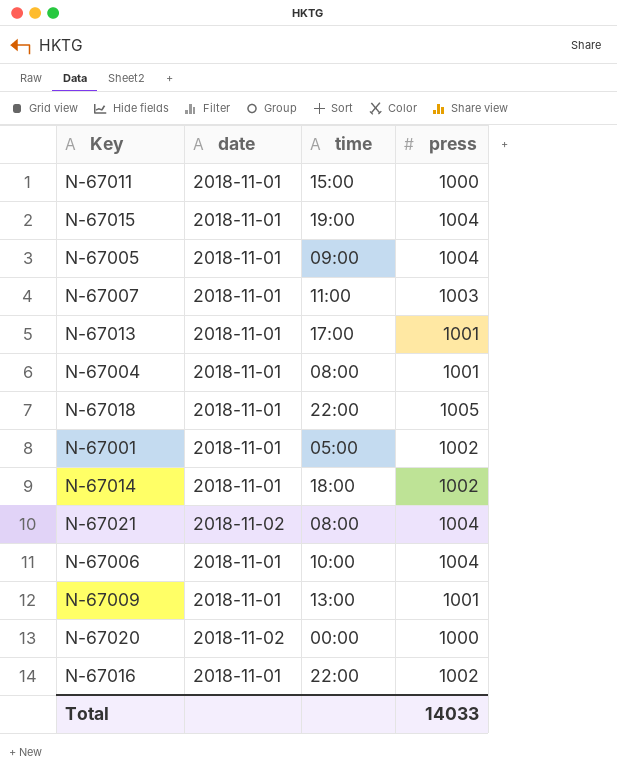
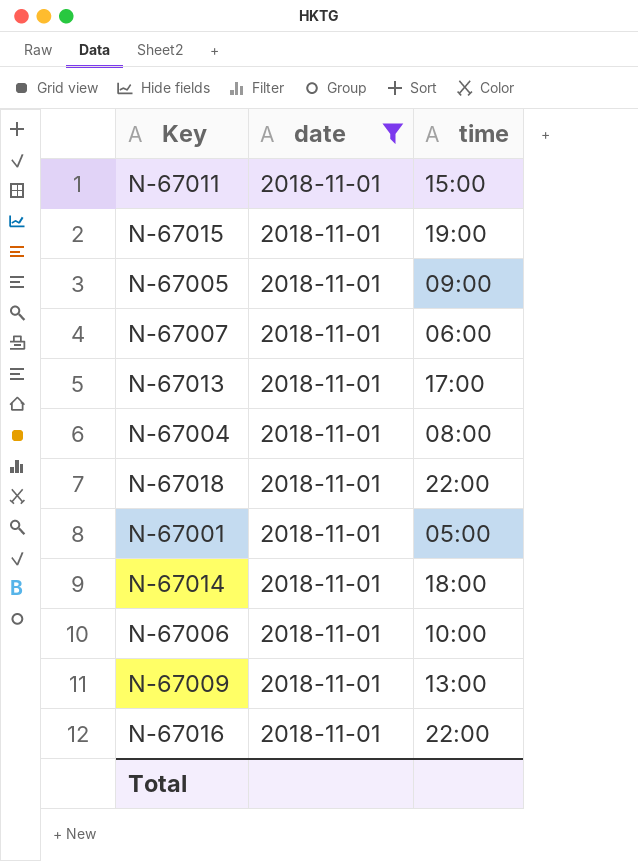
filter: none -> date = 2018-11-01
column press | position: 4 -> none
N-67007 | time: 11:00 -> 06:00

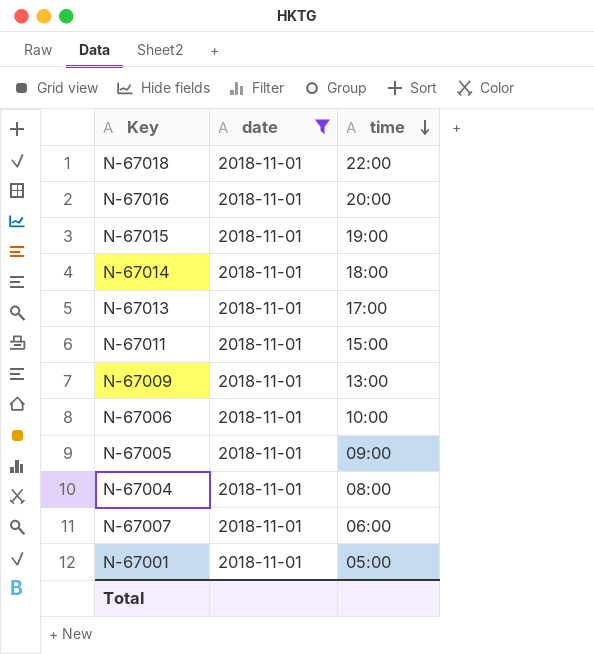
row order: none -> time descending
N-67016 | time: 22:00 -> 20:00

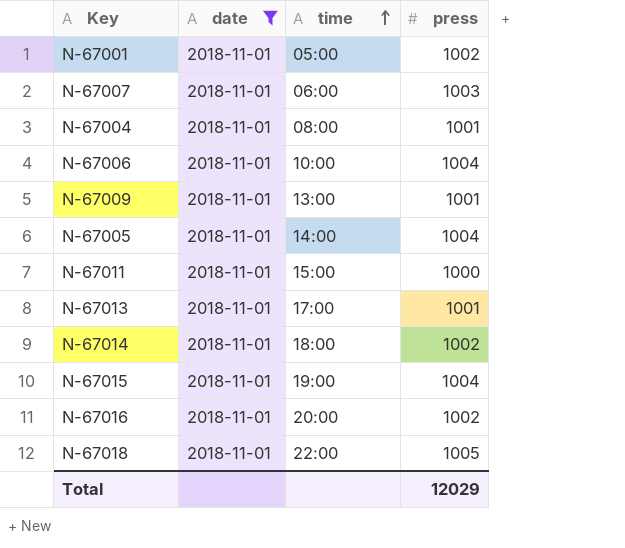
row order: time descending -> time ascending
column press | position: none -> 4
N-67005 | time: 09:00 -> 14:00

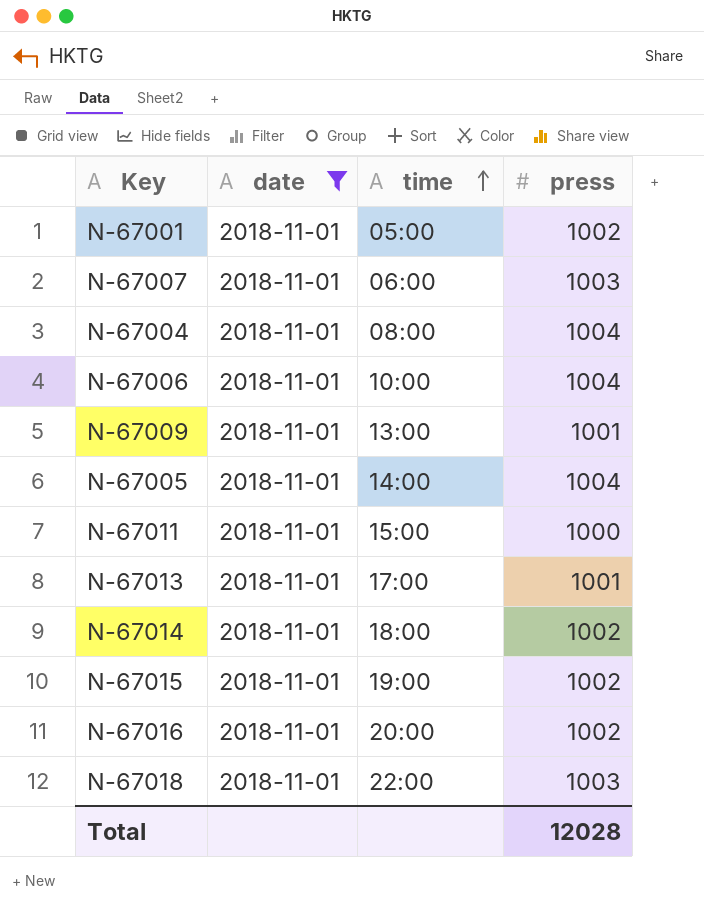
N-67004 | press: 1001 -> 1004
N-67015 | press: 1004 -> 1002
N-67018 | press: 1005 -> 1003
Total | press: 12029 -> 12028

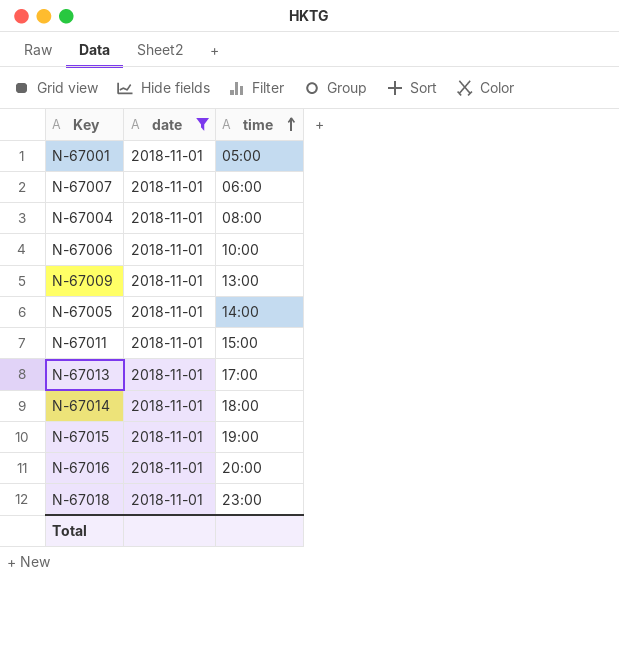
column press | position: 4 -> none
N-67018 | time: 22:00 -> 23:00

